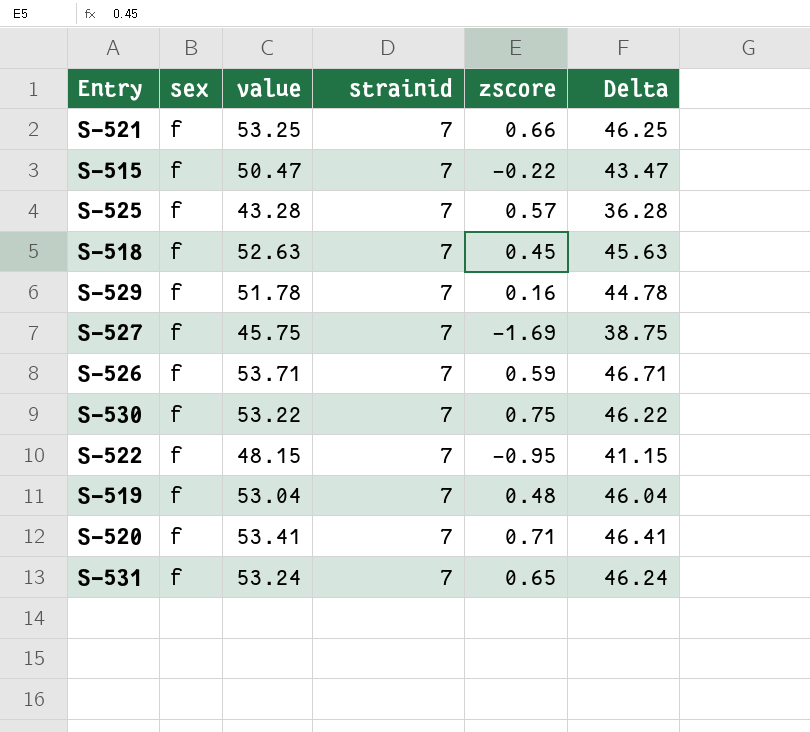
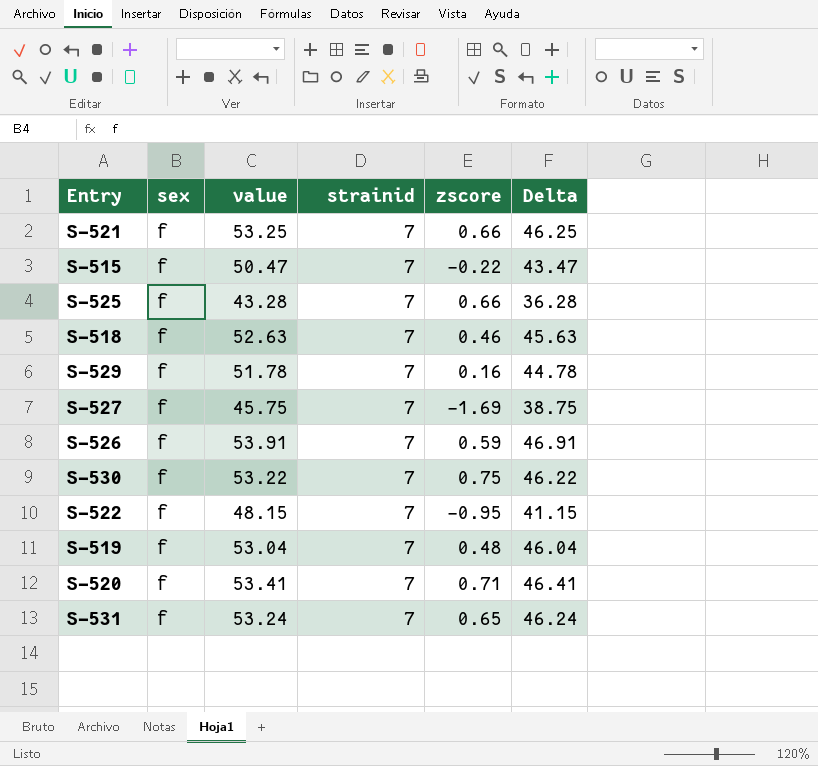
S-525 | zscore: 0.57 -> 0.66
S-518 | zscore: 0.45 -> 0.46
S-526 | value: 53.71 -> 53.91
S-526 | Delta: 46.71 -> 46.91

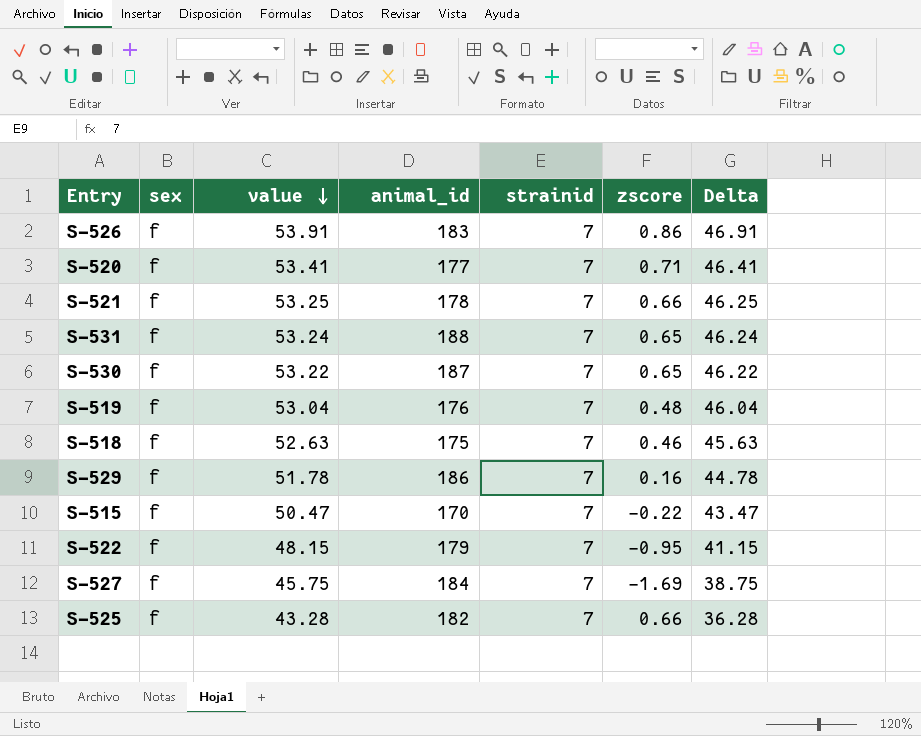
row order: none -> value descending
column animal_id | position: none -> 4
S-526 | zscore: 0.59 -> 0.86
S-530 | zscore: 0.75 -> 0.65

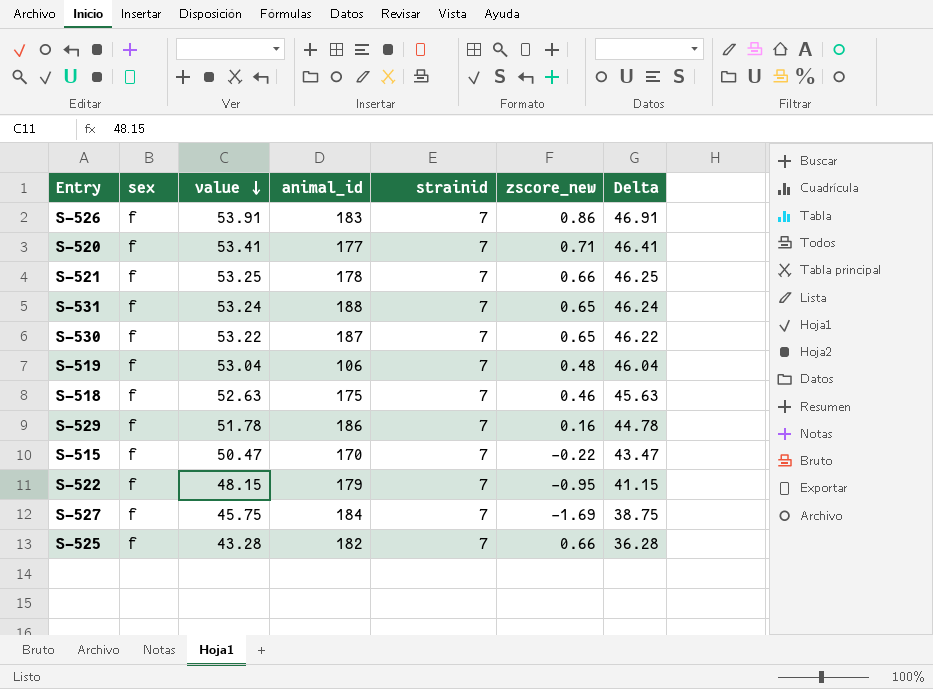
column name: zscore -> zscore_new
S-519 | animal_id: 176 -> 106

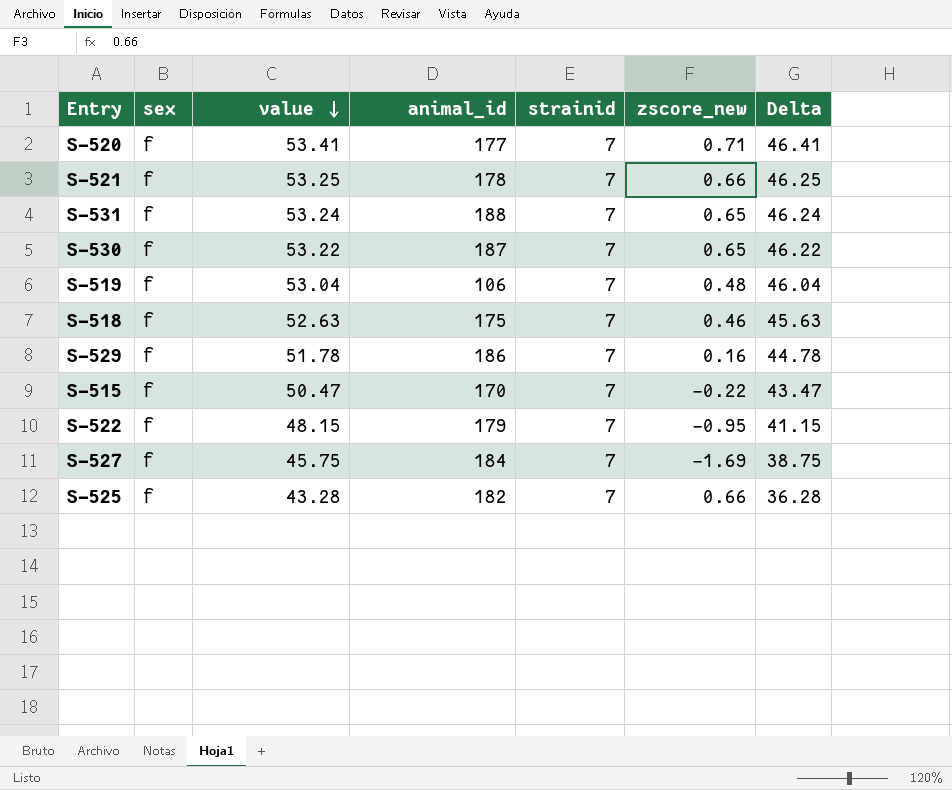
row S-526: f | 53.91 | 183 | 7 | 0.86 | 46.91 -> none

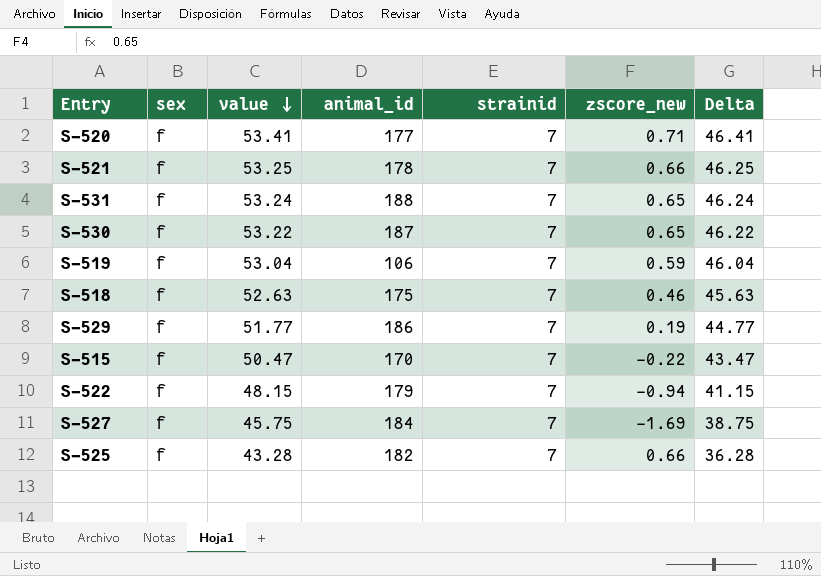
S-519 | zscore_new: 0.48 -> 0.59
S-529 | value: 51.78 -> 51.77
S-529 | zscore_new: 0.16 -> 0.19
S-529 | Delta: 44.78 -> 44.77
S-522 | zscore_new: -0.95 -> -0.94

